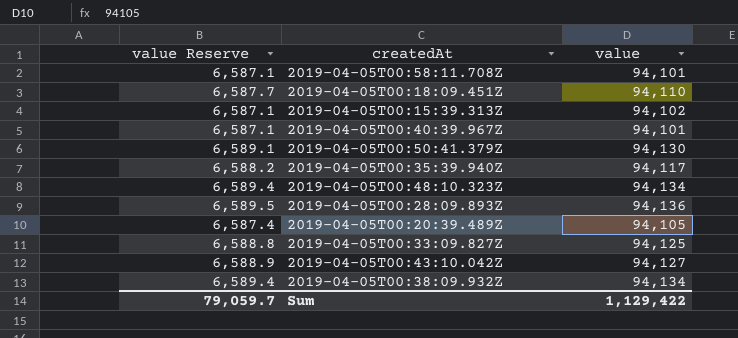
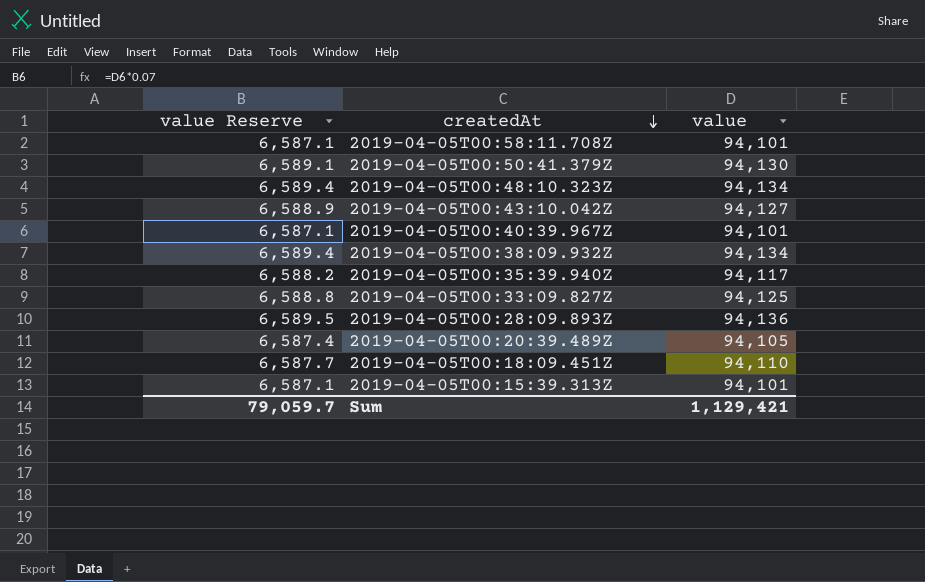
row order: none -> createdAt descending
2019-04-05T00:15:39.313Z | value: 94,102 -> 94,101
Sum | value: 1,129,422 -> 1,129,421

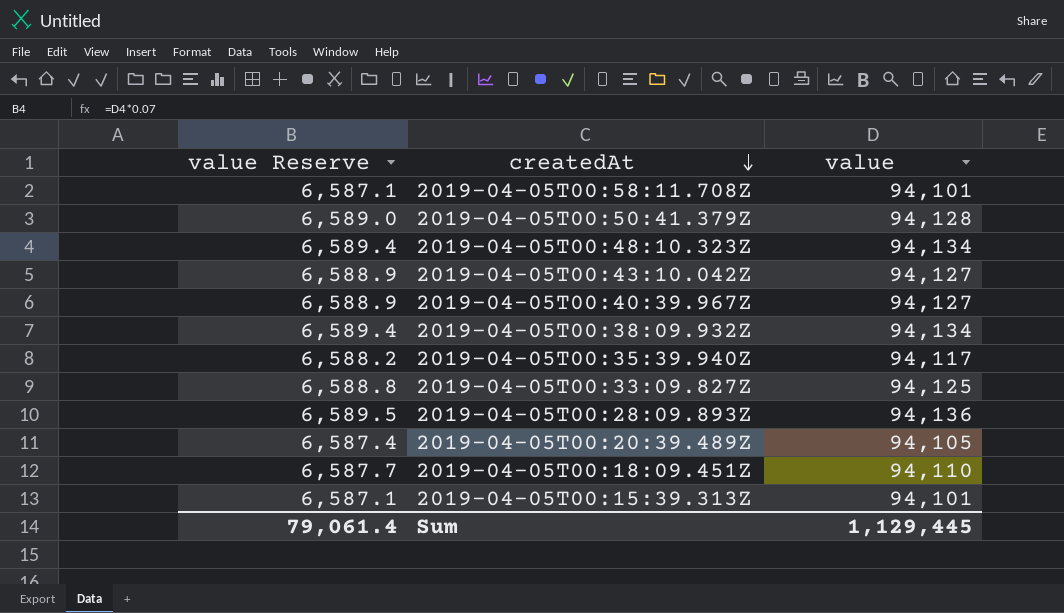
2019-04-05T00:50:41.379Z | value Reserve: 6,589.1 -> 6,589.0
2019-04-05T00:50:41.379Z | value: 94,130 -> 94,128
2019-04-05T00:40:39.967Z | value Reserve: 6,587.1 -> 6,588.9
2019-04-05T00:40:39.967Z | value: 94,101 -> 94,127
Sum | value Reserve: 79,059.7 -> 79,061.4
Sum | value: 1,129,421 -> 1,129,445

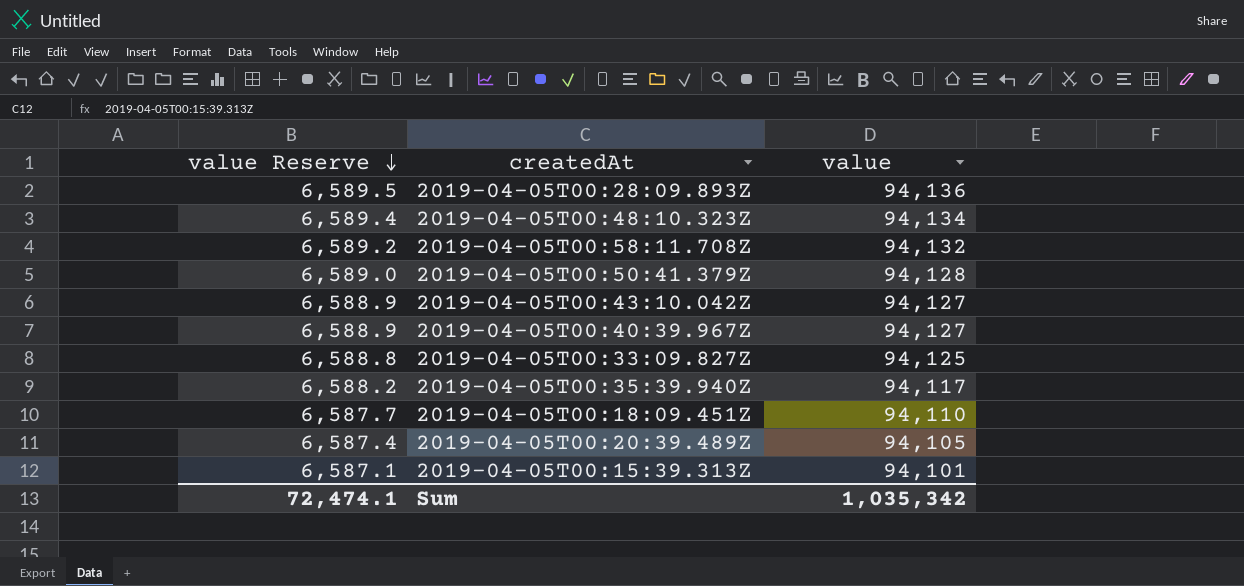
row order: createdAt descending -> value Reserve descending
row 2019-04-05T00:38:09.932Z: 6,589.4 | 94,134 -> none
2019-04-05T00:58:11.708Z | value Reserve: 6,587.1 -> 6,589.2
2019-04-05T00:58:11.708Z | value: 94,101 -> 94,132
Sum | value Reserve: 79,061.4 -> 72,474.1
Sum | value: 1,129,445 -> 1,035,342

